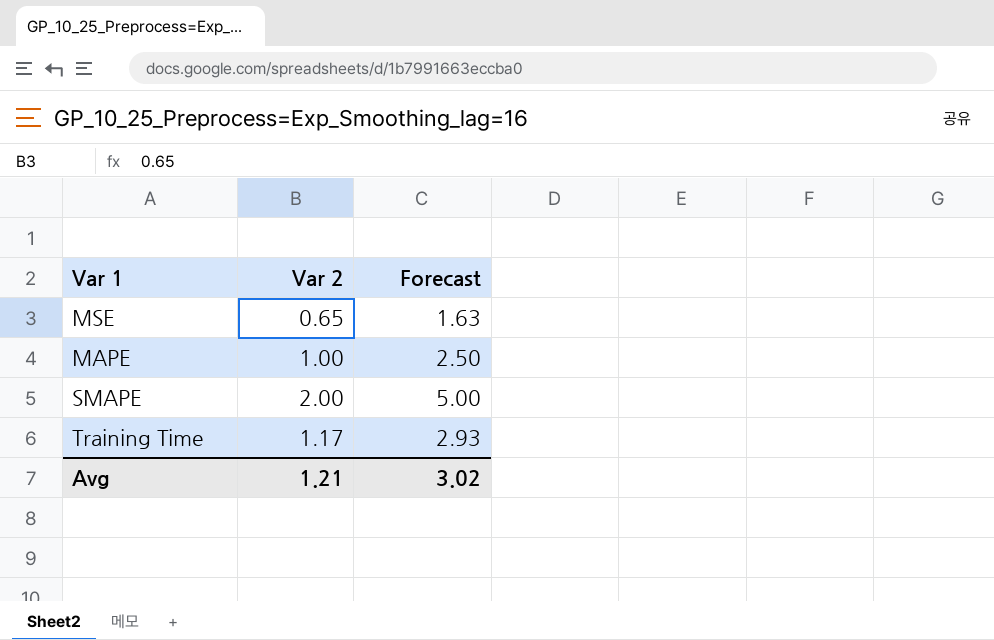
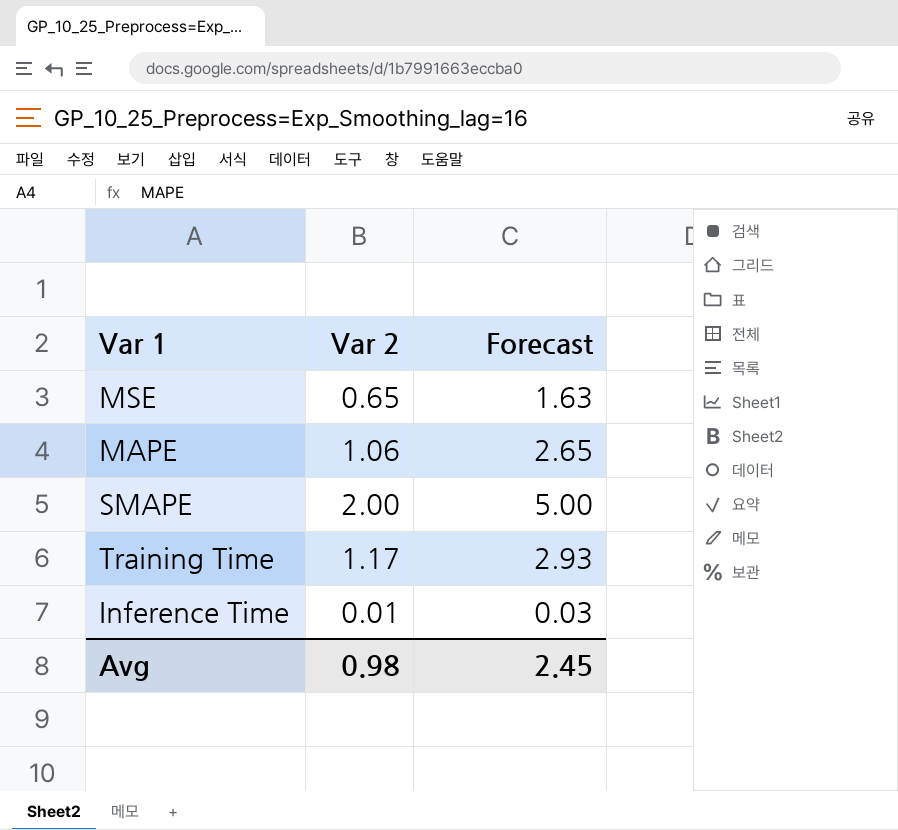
MAPE | Var 2: 1.00 -> 1.06
MAPE | Forecast: 2.50 -> 2.65
row Inference Time: none -> 0.01 | 0.03
Avg | Var 2: 1.21 -> 0.98
Avg | Forecast: 3.02 -> 2.45

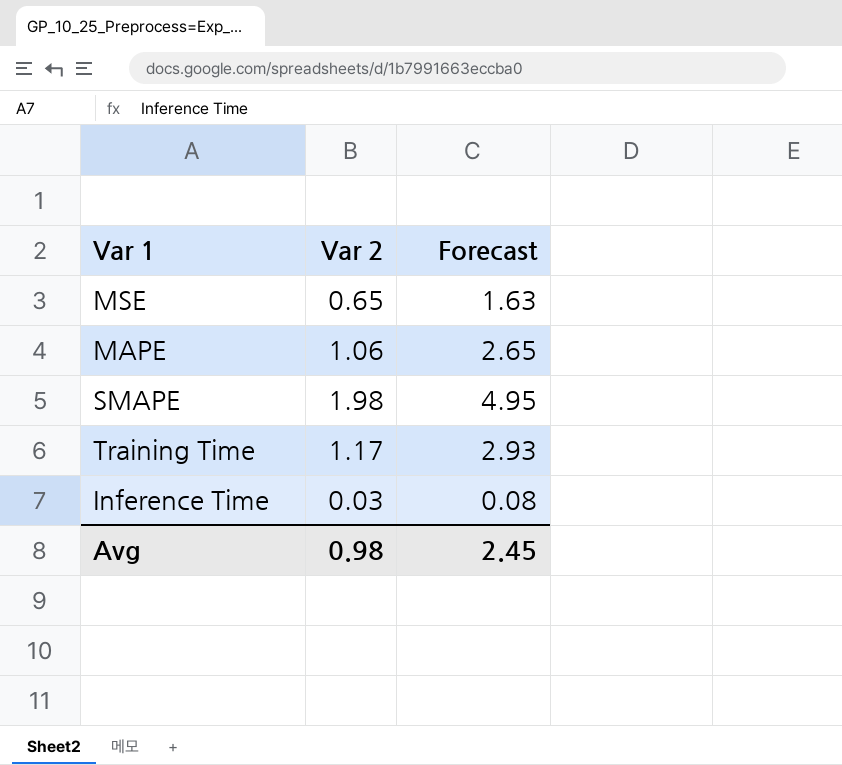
SMAPE | Var 2: 2.00 -> 1.98
SMAPE | Forecast: 5.00 -> 4.95
Inference Time | Var 2: 0.01 -> 0.03
Inference Time | Forecast: 0.03 -> 0.08

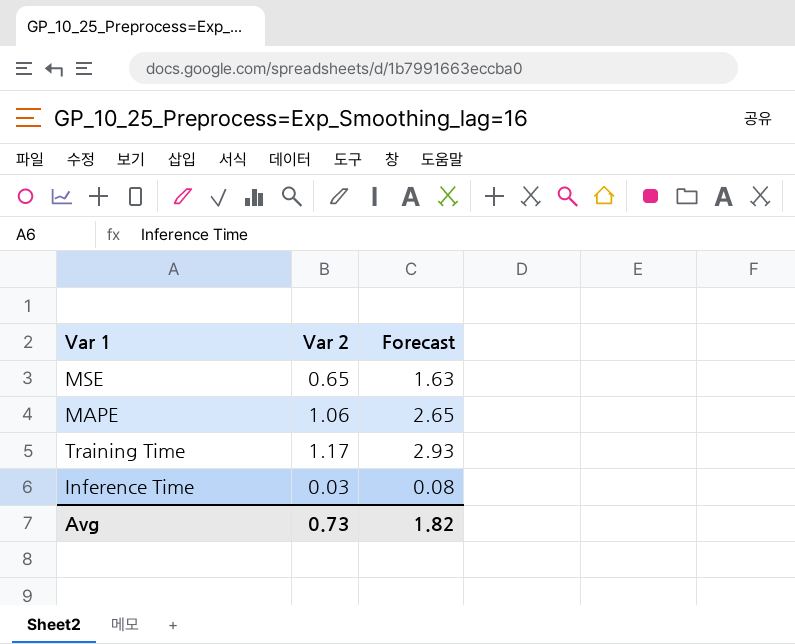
row SMAPE: 1.98 | 4.95 -> none
Avg | Var 2: 0.98 -> 0.73
Avg | Forecast: 2.45 -> 1.82

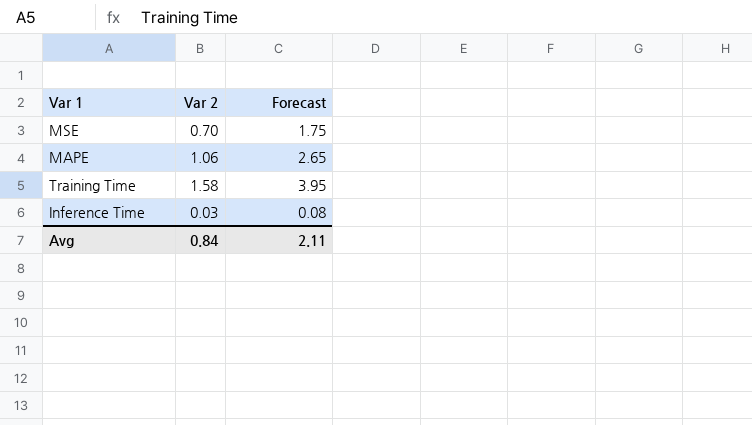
MSE | Var 2: 0.65 -> 0.70
MSE | Forecast: 1.63 -> 1.75
Training Time | Var 2: 1.17 -> 1.58
Training Time | Forecast: 2.93 -> 3.95
Avg | Var 2: 0.73 -> 0.84
Avg | Forecast: 1.82 -> 2.11

